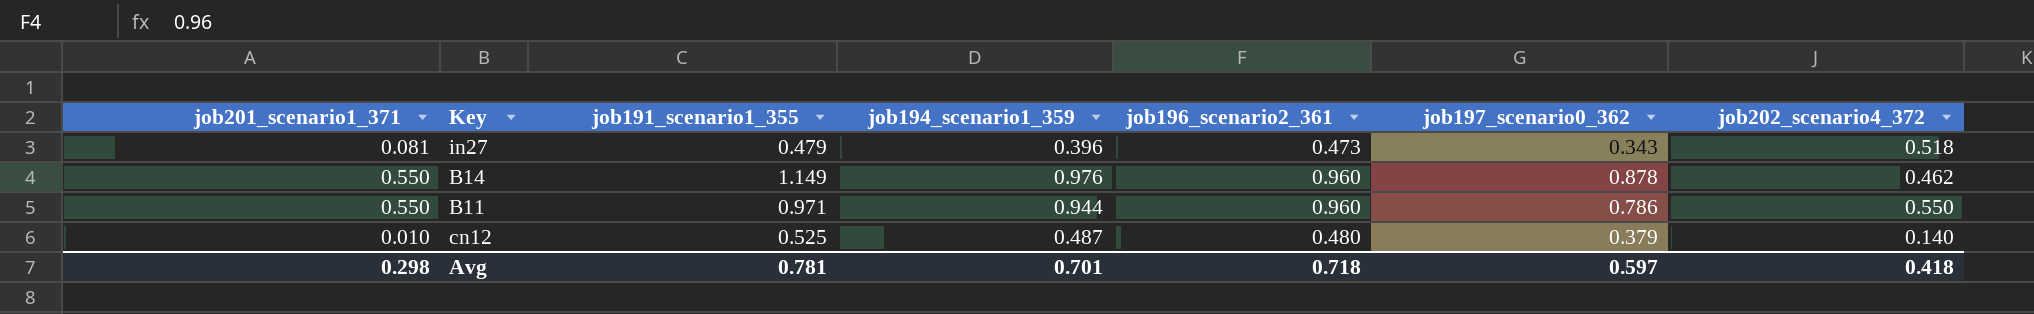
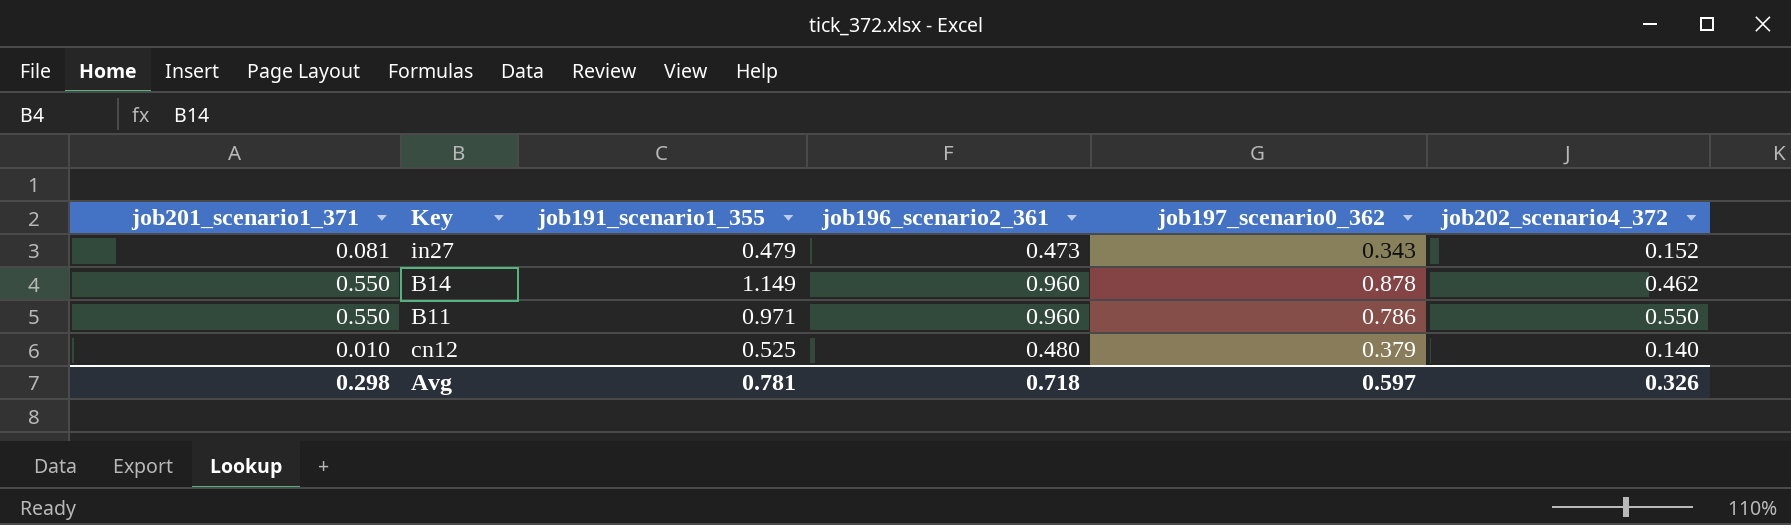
column job194_scenario1_359 | position: 4 -> none
in27 | job202_scenario4_372: 0.518 -> 0.152
Avg | job202_scenario4_372: 0.418 -> 0.326

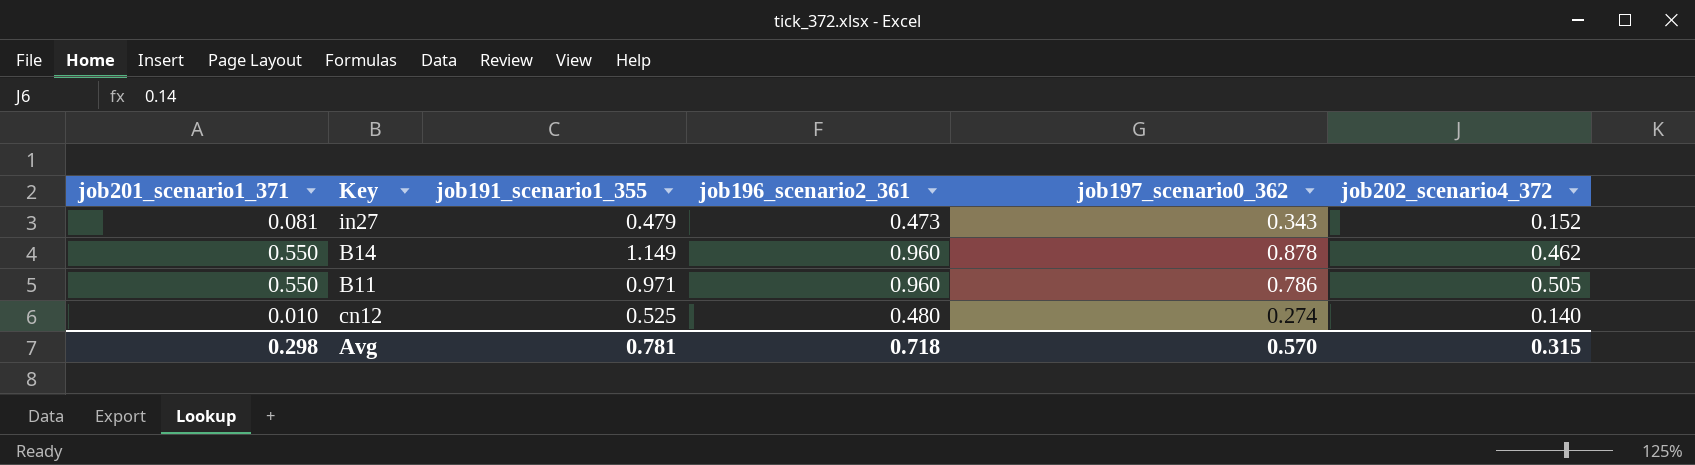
B11 | job202_scenario4_372: 0.550 -> 0.505
cn12 | job197_scenario0_362: 0.379 -> 0.274
Avg | job197_scenario0_362: 0.597 -> 0.570
Avg | job202_scenario4_372: 0.326 -> 0.315

